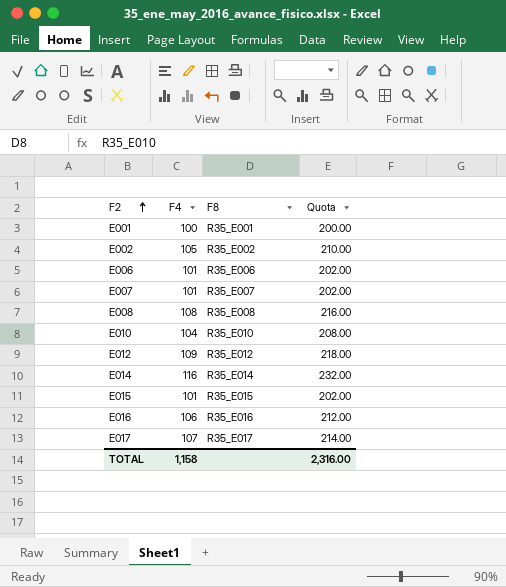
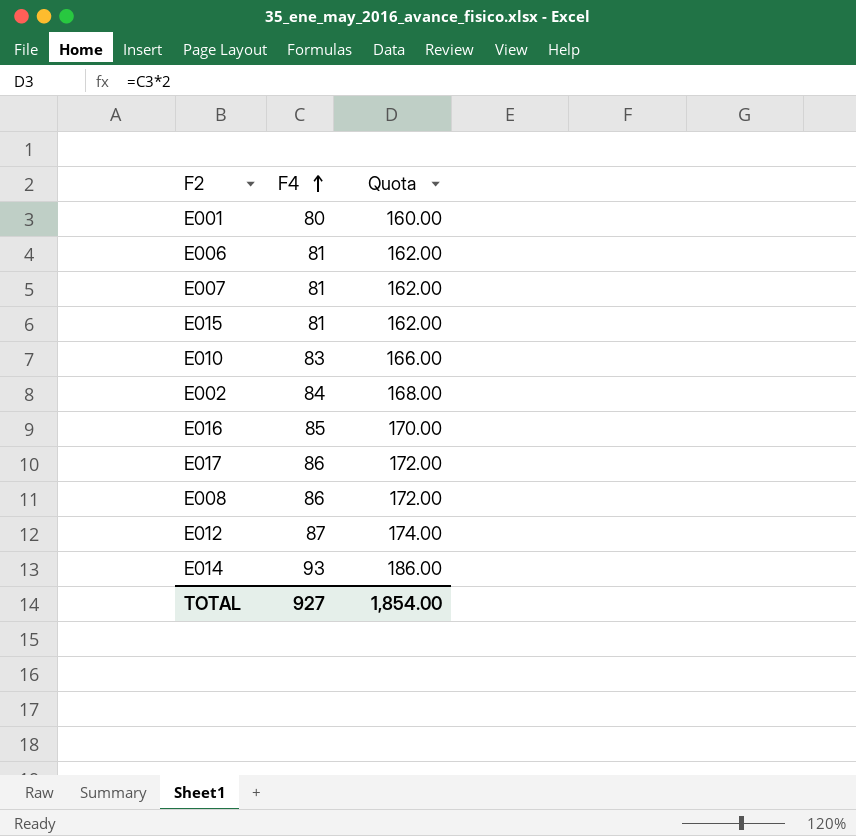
row order: F2 ascending -> F4 ascending
column F8 | position: 3 -> none
E001 | F4: 100 -> 80
E001 | Quota: 200.00 -> 160.00
E006 | F4: 101 -> 81
E006 | Quota: 202.00 -> 162.00
E007 | F4: 101 -> 81
E007 | Quota: 202.00 -> 162.00
E015 | F4: 101 -> 81
E015 | Quota: 202.00 -> 162.00
E010 | F4: 104 -> 83
E010 | Quota: 208.00 -> 166.00
E002 | F4: 105 -> 84
E002 | Quota: 210.00 -> 168.00
E016 | F4: 106 -> 85
E016 | Quota: 212.00 -> 170.00
E017 | F4: 107 -> 86
E017 | Quota: 214.00 -> 172.00
E008 | F4: 108 -> 86
E008 | Quota: 216.00 -> 172.00
E012 | F4: 109 -> 87
E012 | Quota: 218.00 -> 174.00
E014 | F4: 116 -> 93
E014 | Quota: 232.00 -> 186.00
TOTAL | F4: 1,158 -> 927
TOTAL | Quota: 2,316.00 -> 1,854.00

